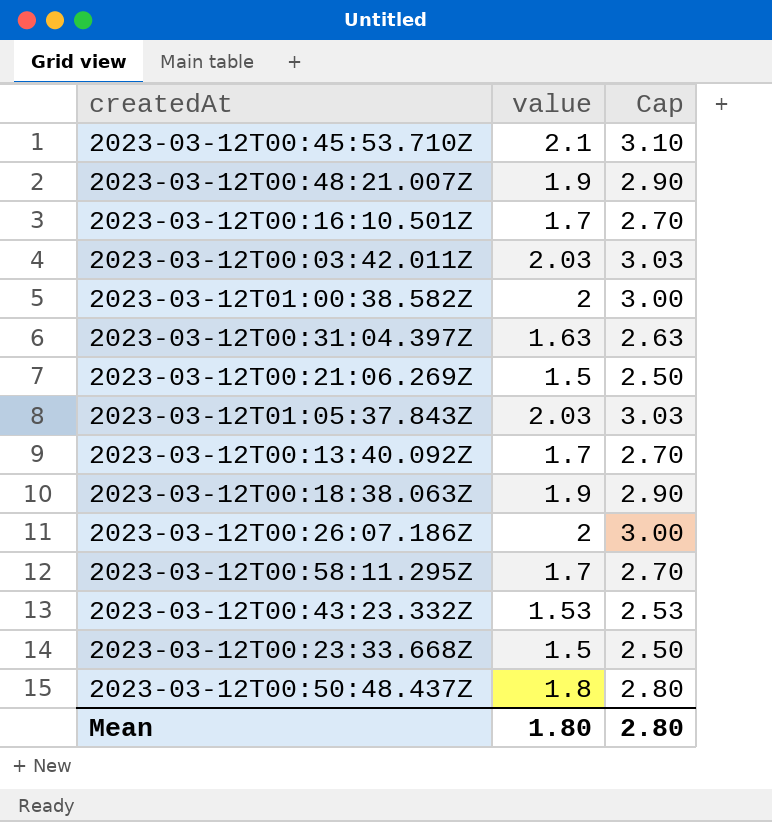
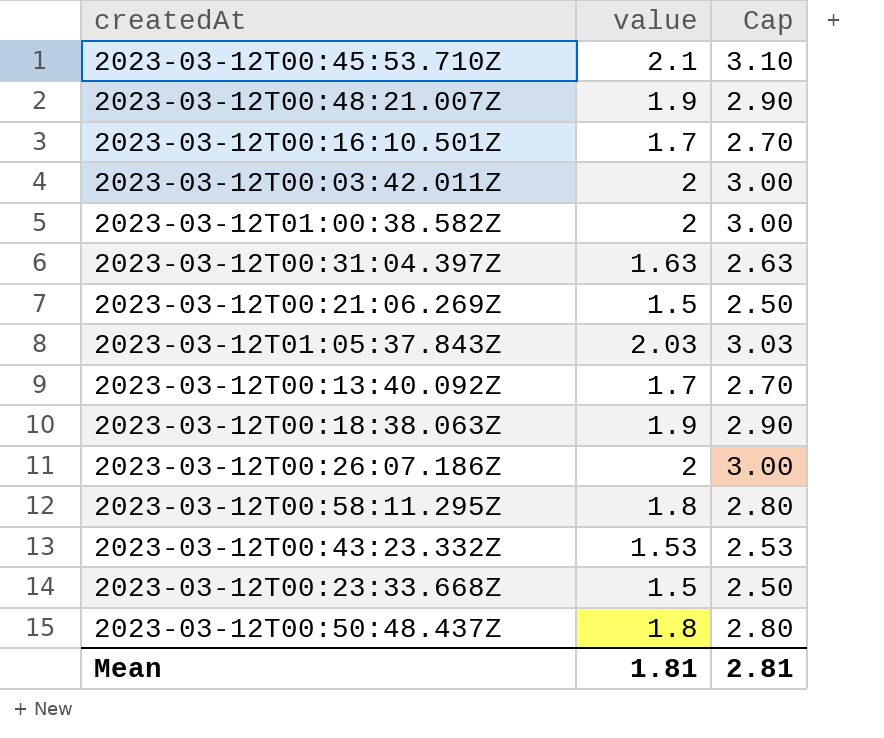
2023-03-12T00:03:42.011Z | value: 2.03 -> 2
2023-03-12T00:03:42.011Z | Cap: 3.03 -> 3.00
2023-03-12T00:58:11.295Z | value: 1.7 -> 1.8
2023-03-12T00:58:11.295Z | Cap: 2.70 -> 2.80
Mean | value: 1.80 -> 1.81
Mean | Cap: 2.80 -> 2.81

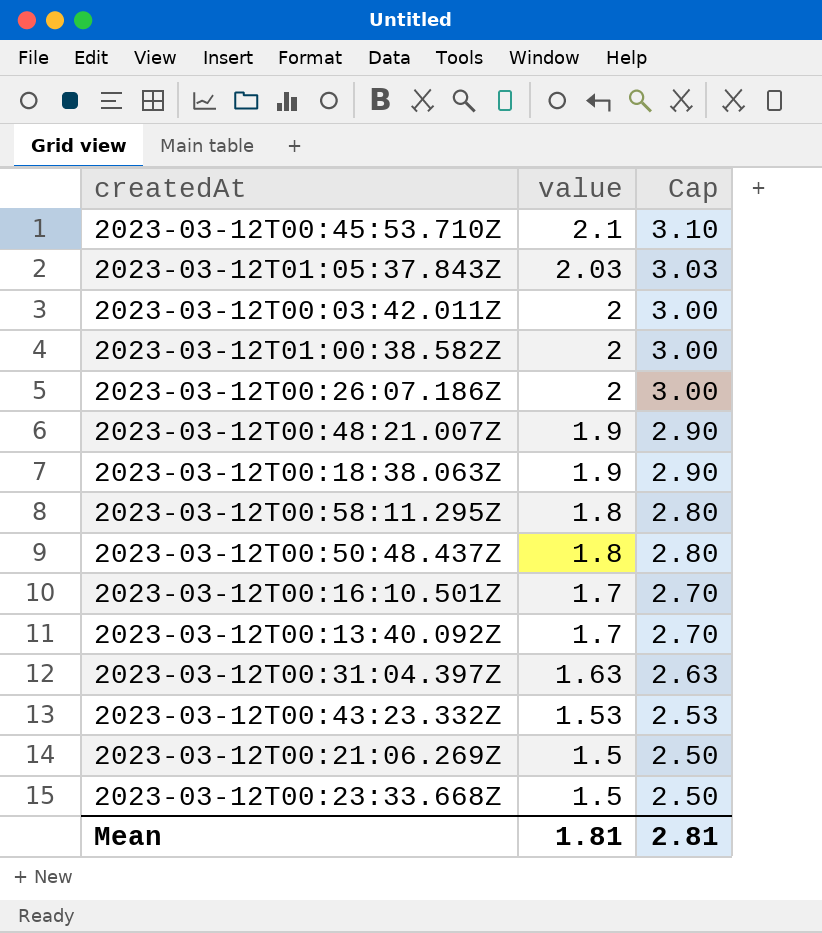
row order: none -> value descending

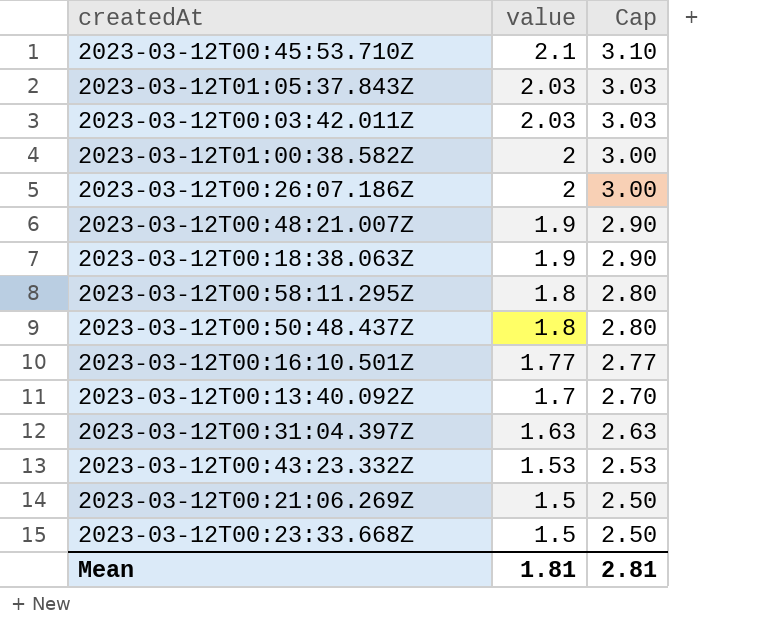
2023-03-12T00:03:42.011Z | value: 2 -> 2.03
2023-03-12T00:03:42.011Z | Cap: 3.00 -> 3.03
2023-03-12T00:16:10.501Z | value: 1.7 -> 1.77
2023-03-12T00:16:10.501Z | Cap: 2.70 -> 2.77

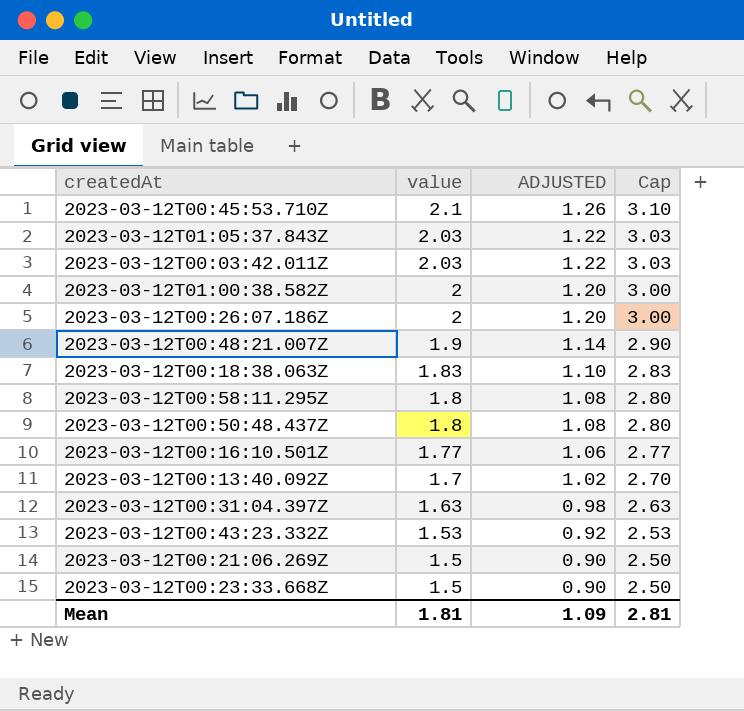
column ADJUSTED | formula: none -> [value] * 0.6
2023-03-12T00:18:38.063Z | value: 1.9 -> 1.83
2023-03-12T00:18:38.063Z | Cap: 2.90 -> 2.83

